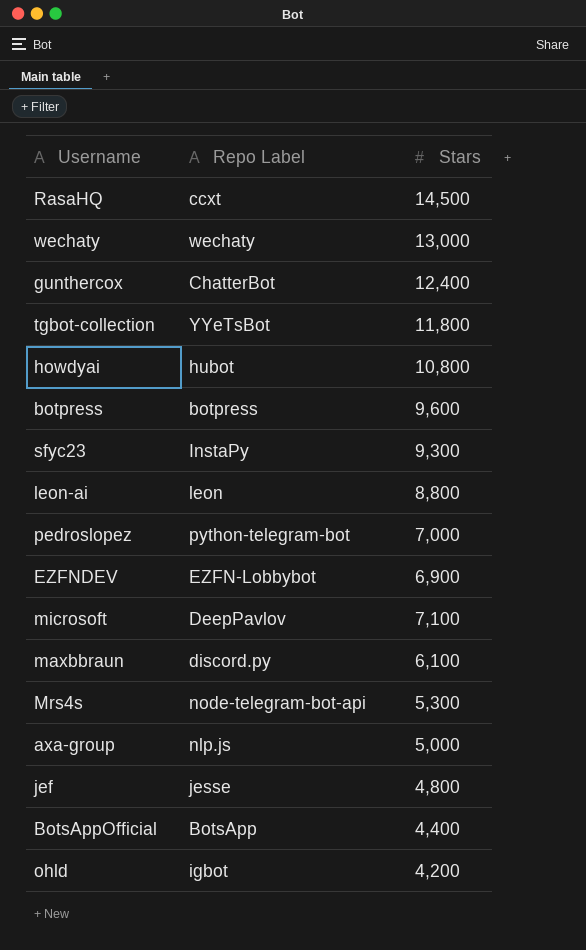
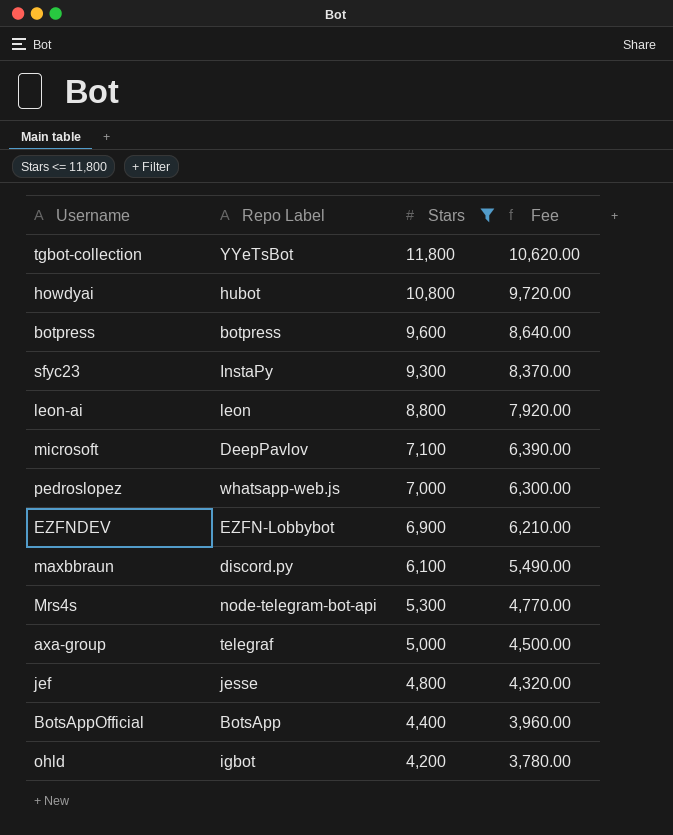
filter: none -> Stars <= 11,800
row order: none -> Stars descending
column Fee | formula: none -> [Stars] * 0.9
pedroslopez | Repo Label: python-telegram-bot -> whatsapp-web.js
axa-group | Repo Label: nlp.js -> telegraf

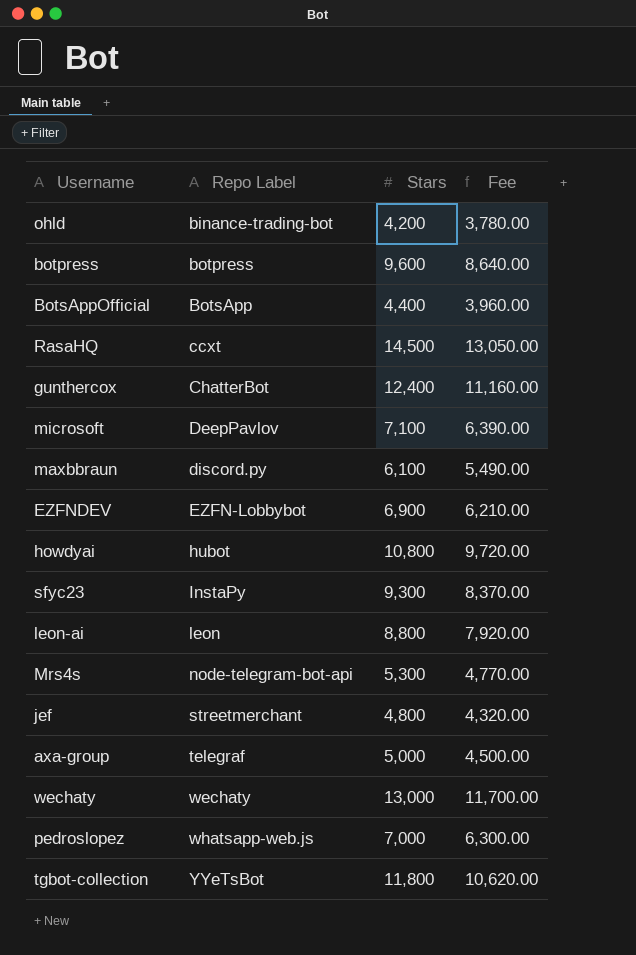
filter: Stars <= 11,800 -> none
row order: Stars descending -> Repo Label ascending
ohld | Repo Label: igbot -> binance-trading-bot
jef | Repo Label: jesse -> streetmerchant

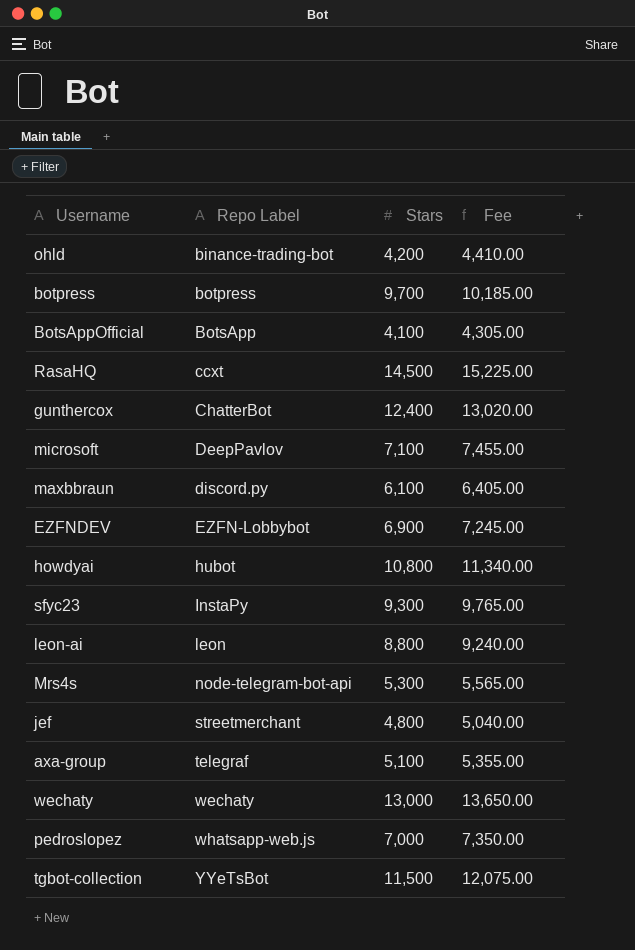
column Fee | formula: [Stars] * 0.9 -> [Stars] * 1.05
botpress | Stars: 9,600 -> 9,700
BotsAppOfficial | Stars: 4,400 -> 4,100
axa-group | Stars: 5,000 -> 5,100
tgbot-collection | Stars: 11,800 -> 11,500

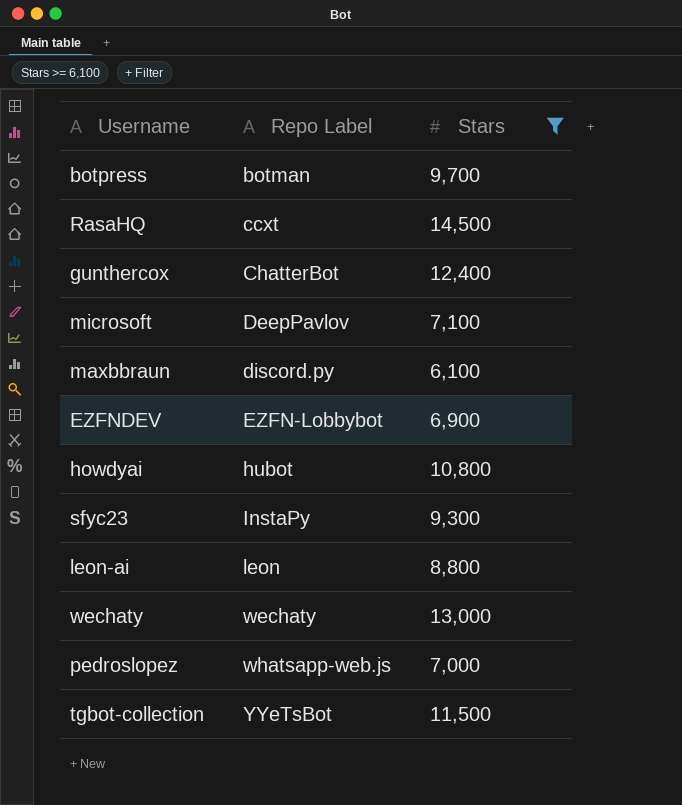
filter: none -> Stars >= 6,100
column Fee | formula: [Stars] * 1.05 -> none
botpress | Repo Label: botpress -> botman

